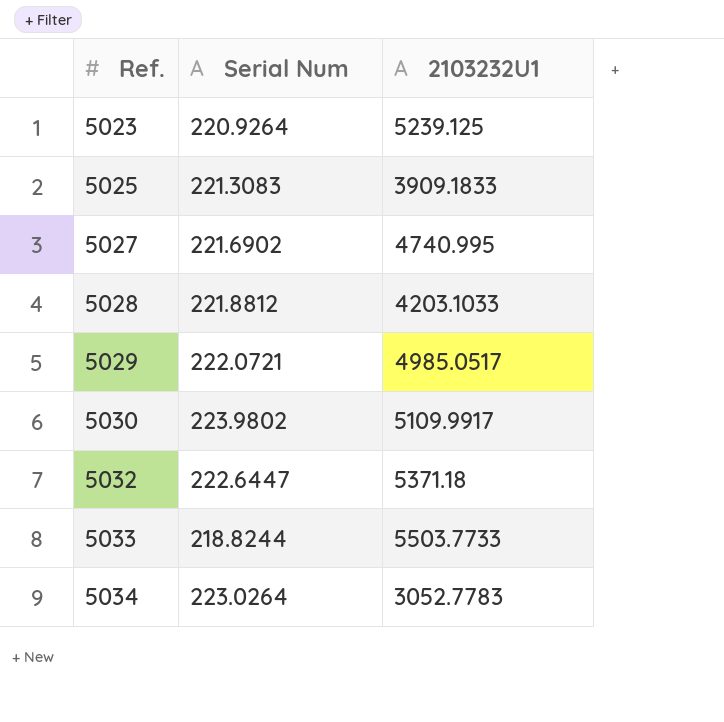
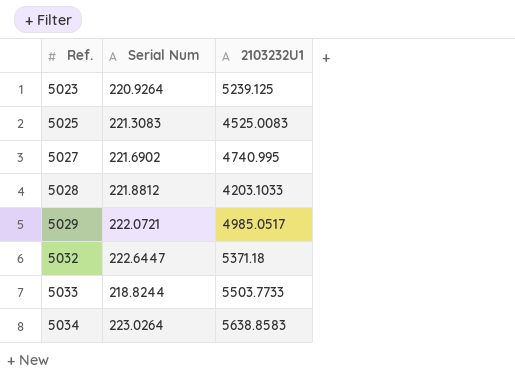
row 5030: 223.9802 | 5109.9917 -> none
5025 | 2103232U1: 3909.1833 -> 4525.0083
5034 | 2103232U1: 3052.7783 -> 5638.8583

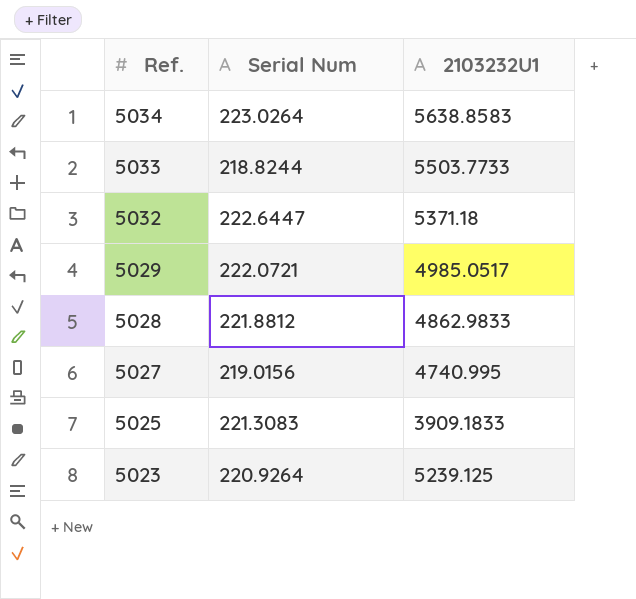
row order: Ref. ascending -> Ref. descending
5028 | 2103232U1: 4203.1033 -> 4862.9833
5027 | Serial Num: 221.6902 -> 219.0156
5025 | 2103232U1: 4525.0083 -> 3909.1833

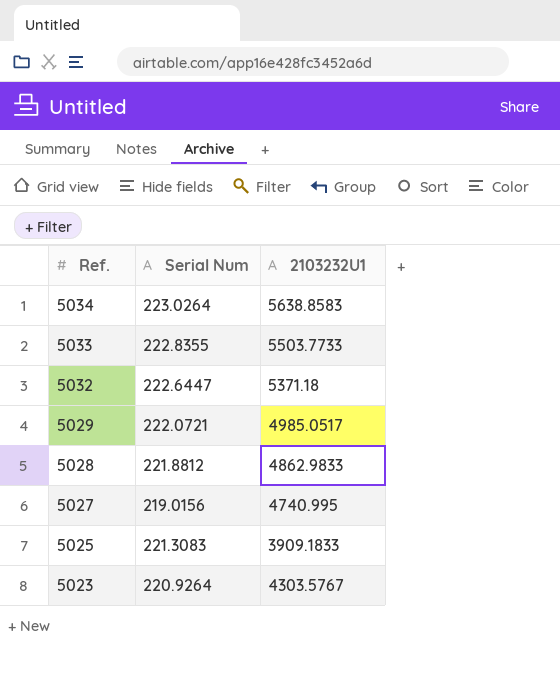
5033 | Serial Num: 218.8244 -> 222.8355
5023 | 2103232U1: 5239.125 -> 4303.5767

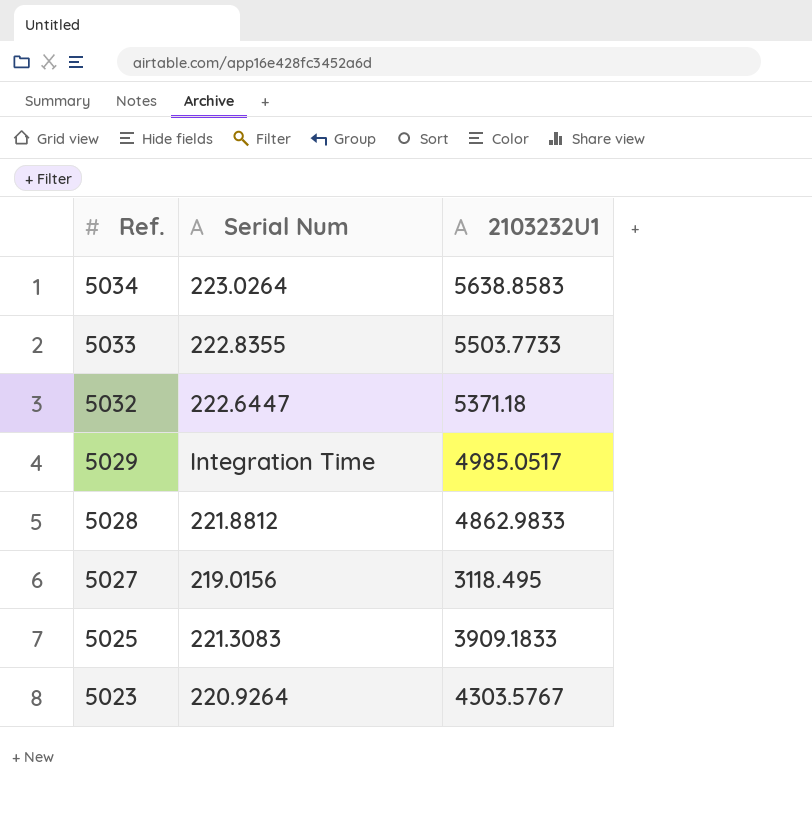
5029 | Serial Num: 222.0721 -> Integration Time
5027 | 2103232U1: 4740.995 -> 3118.495

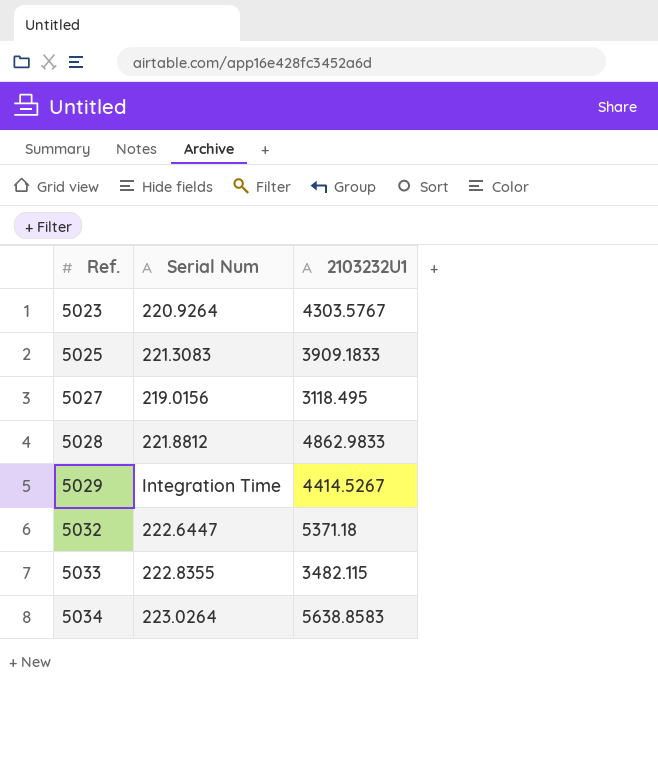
row order: Ref. descending -> Ref. ascending
5029 | 2103232U1: 4985.0517 -> 4414.5267
5033 | 2103232U1: 5503.7733 -> 3482.115

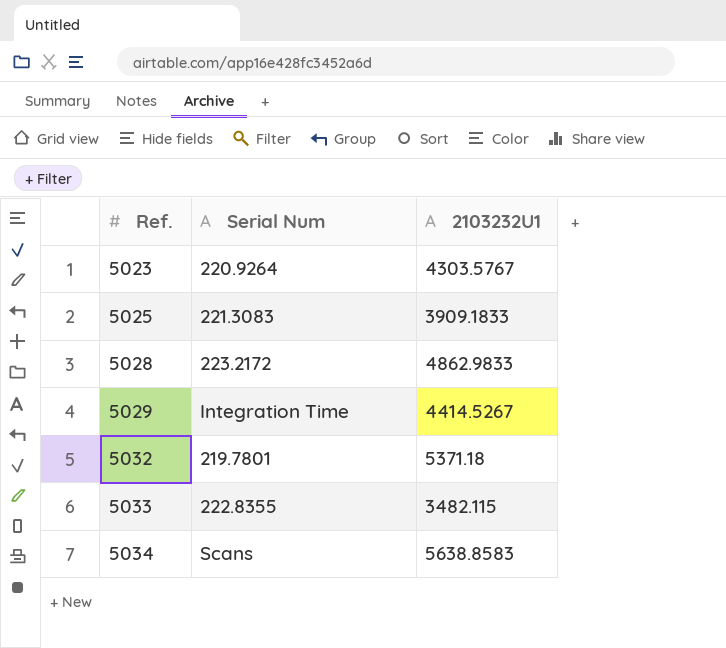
row 5027: 219.0156 | 3118.495 -> none
5028 | Serial Num: 221.8812 -> 223.2172
5032 | Serial Num: 222.6447 -> 219.7801
5034 | Serial Num: 223.0264 -> Scans

